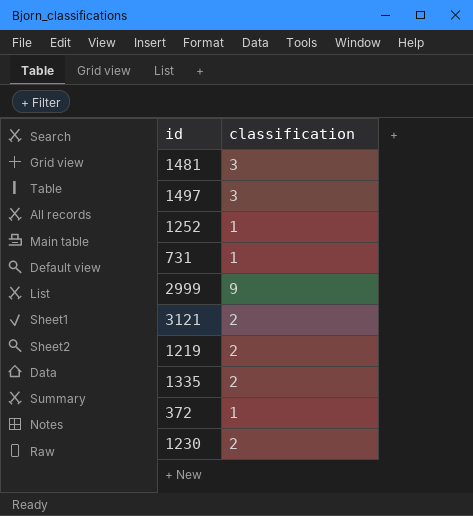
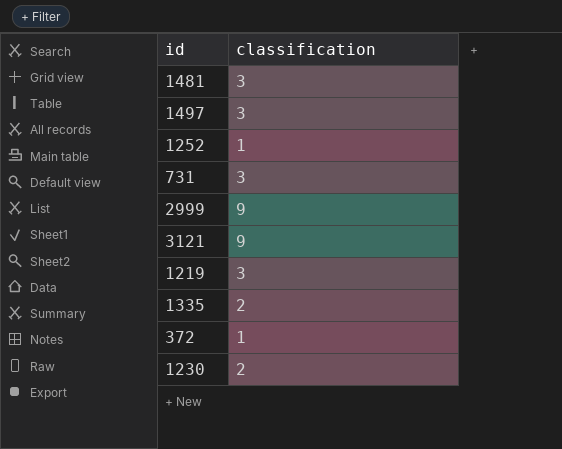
731 | classification: 1 -> 3
3121 | classification: 2 -> 9
1219 | classification: 2 -> 3

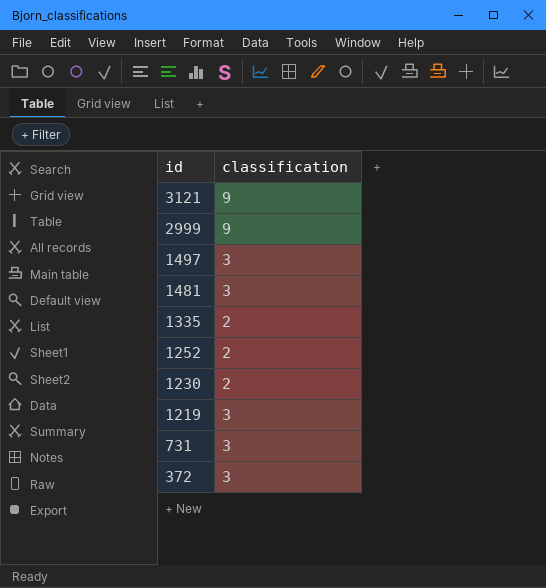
row order: none -> id descending
1252 | classification: 1 -> 2
372 | classification: 1 -> 3

